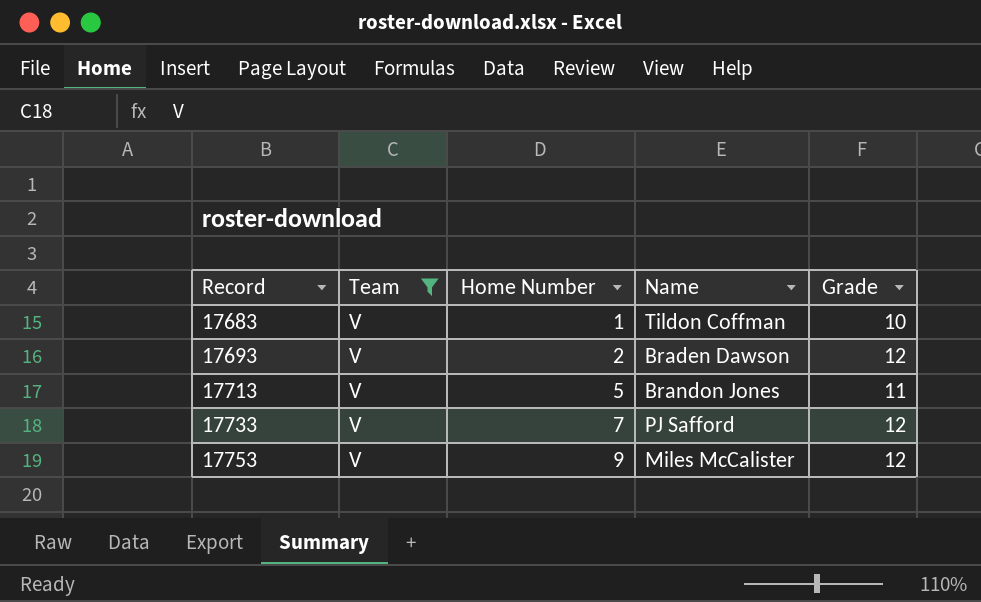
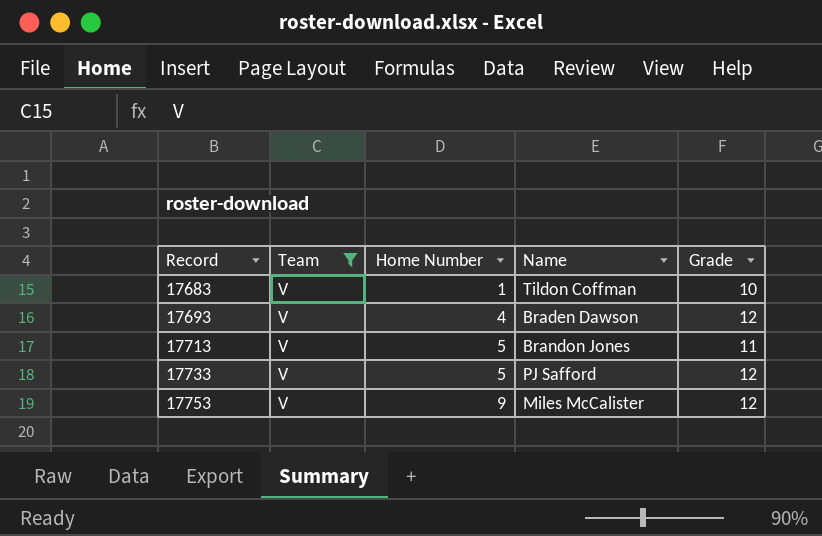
17693 | Home Number: 2 -> 4
17733 | Home Number: 7 -> 5

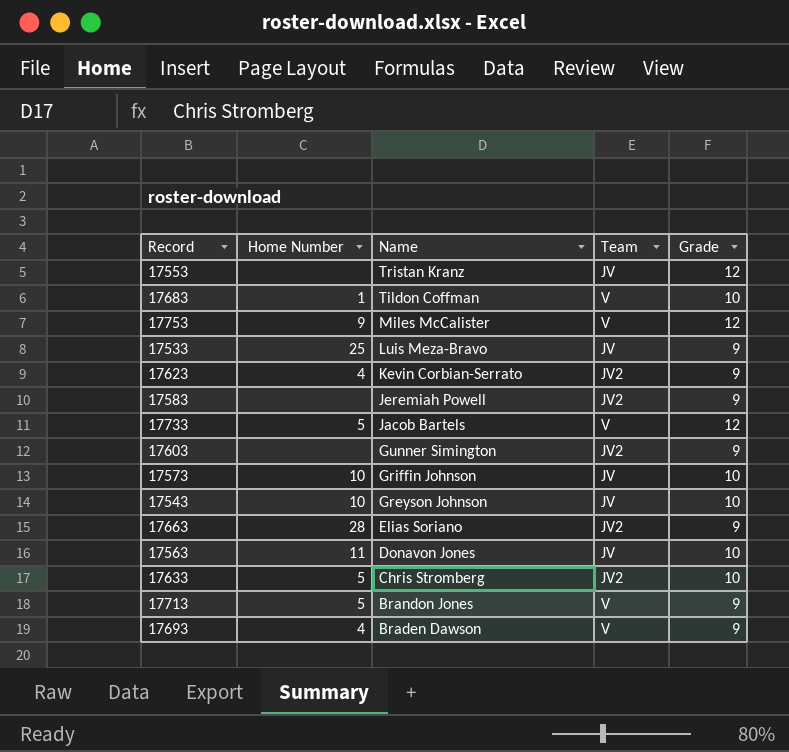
filter: Team = V -> none
row order: Record ascending -> Name descending
column Team | position: 2 -> 4
17733 | Name: PJ Safford -> Jacob Bartels
17713 | Grade: 11 -> 9
17693 | Grade: 12 -> 9

